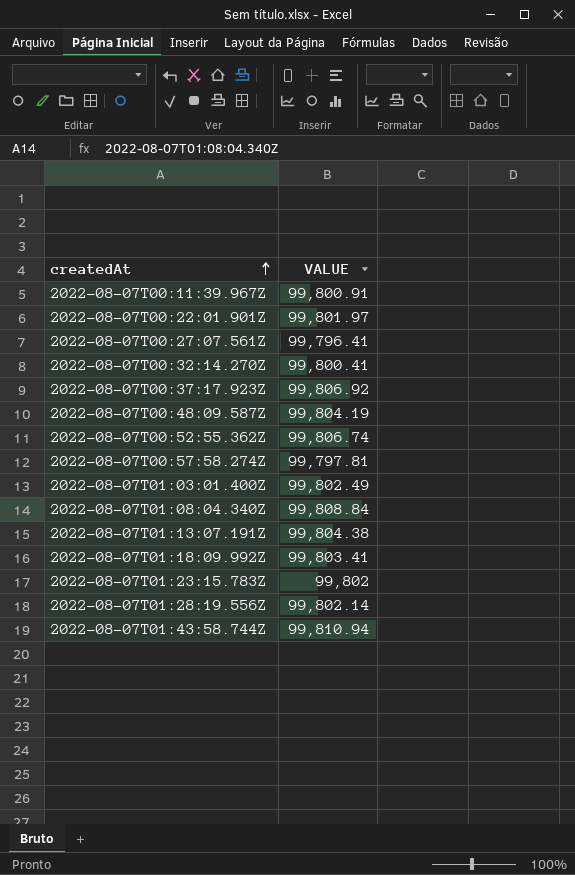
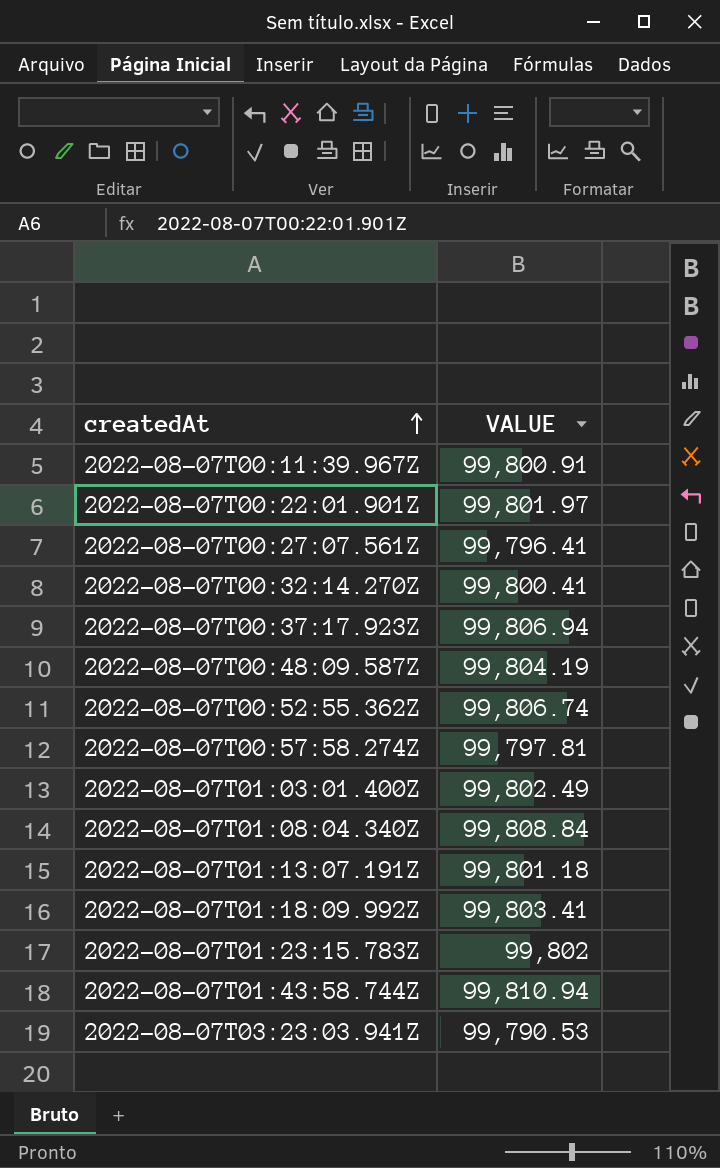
row 2022-08-07T01:28:19.556Z: 99,802.14 -> none
2022-08-07T00:37:17.923Z | VALUE: 99,806.92 -> 99,806.94
2022-08-07T01:13:07.191Z | VALUE: 99,804.38 -> 99,801.18
row 2022-08-07T03:23:03.941Z: none -> 99,790.53

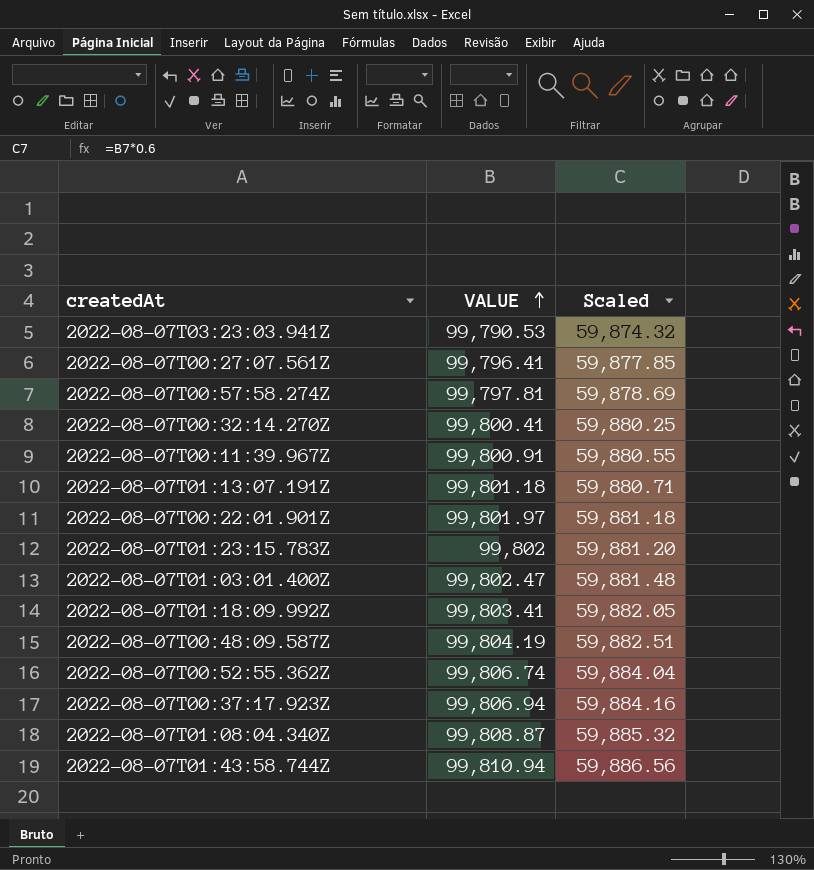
row order: createdAt ascending -> VALUE ascending
column Scaled | formula: none -> [VALUE] * 0.6
2022-08-07T01:03:01.400Z | VALUE: 99,802.49 -> 99,802.47
2022-08-07T01:08:04.340Z | VALUE: 99,808.84 -> 99,808.87

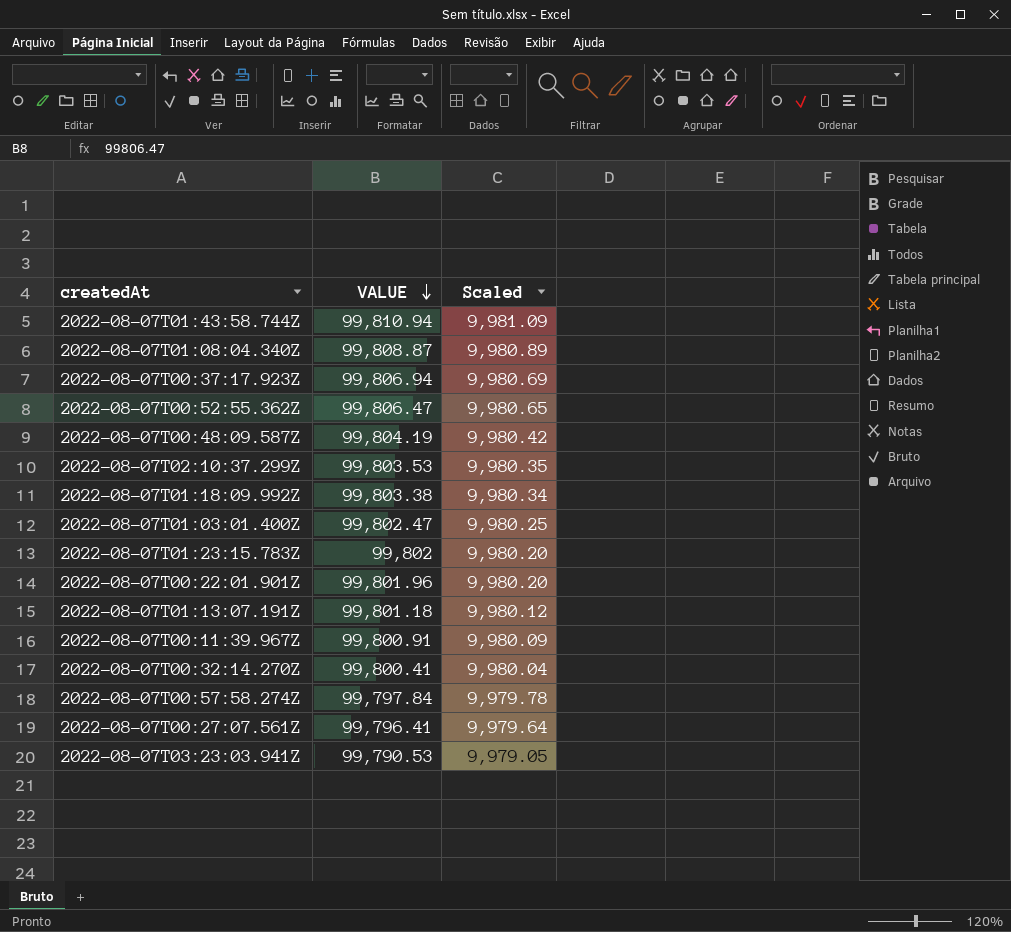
row order: VALUE ascending -> VALUE descending
column Scaled | formula: [VALUE] * 0.6 -> [VALUE] * 0.1
2022-08-07T00:52:55.362Z | VALUE: 99,806.74 -> 99,806.47
row 2022-08-07T02:10:37.299Z: none -> 99,803.53 | 9,980.35
2022-08-07T01:18:09.992Z | VALUE: 99,803.41 -> 99,803.38
2022-08-07T00:22:01.901Z | VALUE: 99,801.97 -> 99,801.96
2022-08-07T00:57:58.274Z | VALUE: 99,797.81 -> 99,797.84

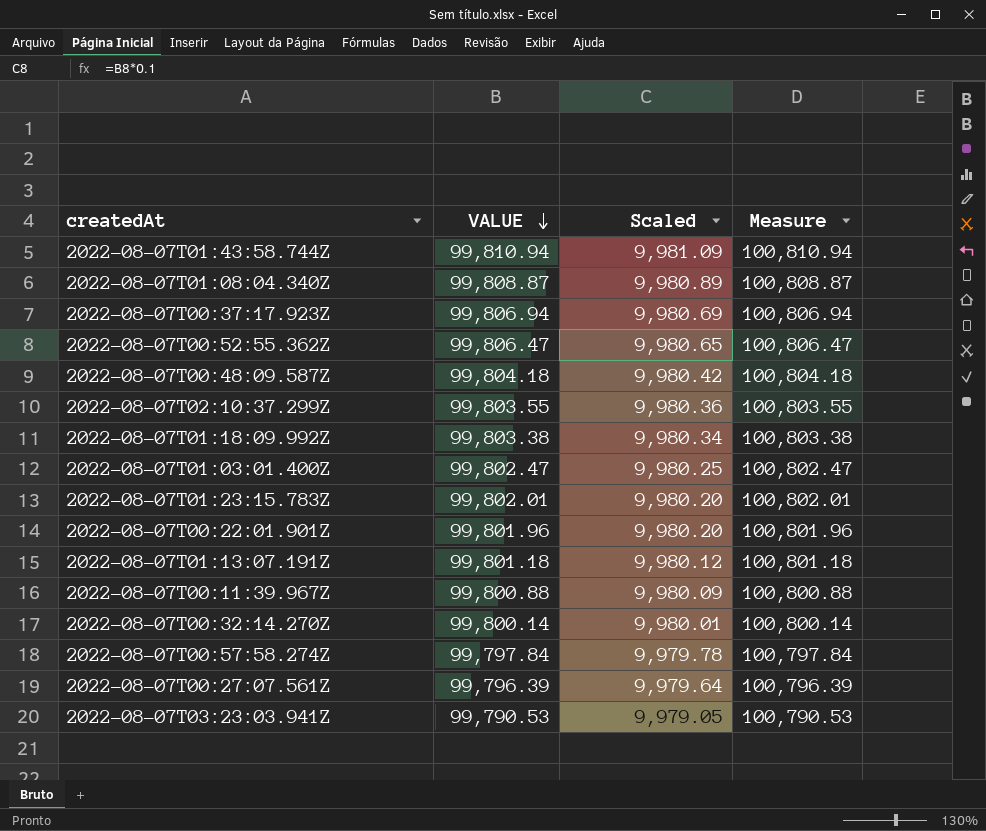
column Measure | formula: none -> [VALUE] + 1000
2022-08-07T00:48:09.587Z | VALUE: 99,804.19 -> 99,804.18
2022-08-07T02:10:37.299Z | VALUE: 99,803.53 -> 99,803.55
2022-08-07T02:10:37.299Z | Scaled: 9,980.35 -> 9,980.36
2022-08-07T01:23:15.783Z | VALUE: 99,802 -> 99,802.01
2022-08-07T00:11:39.967Z | VALUE: 99,800.91 -> 99,800.88
2022-08-07T00:32:14.270Z | VALUE: 99,800.41 -> 99,800.14
2022-08-07T00:32:14.270Z | Scaled: 9,980.04 -> 9,980.01
2022-08-07T00:27:07.561Z | VALUE: 99,796.41 -> 99,796.39

